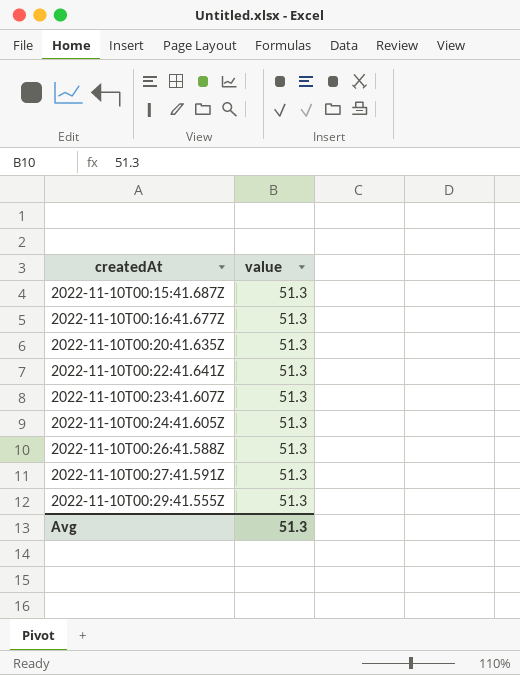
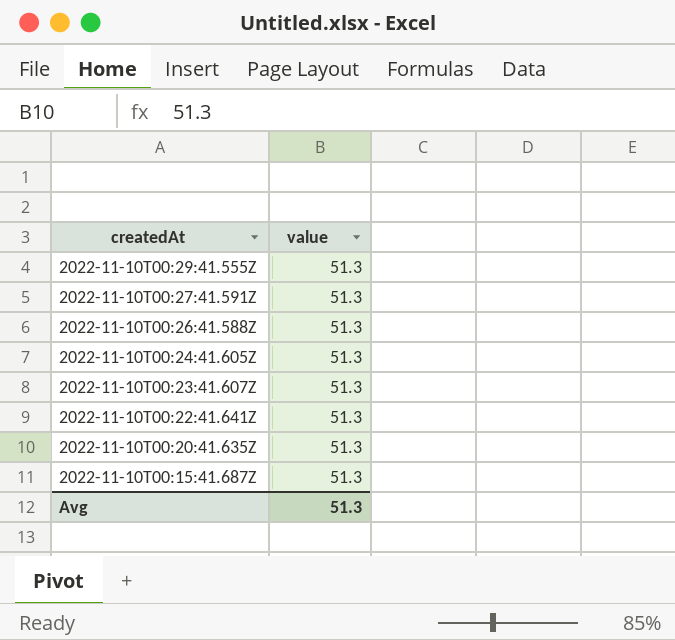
row order: createdAt ascending -> createdAt descending
row 2022-11-10T00:16:41.677Z: 51.3 -> none

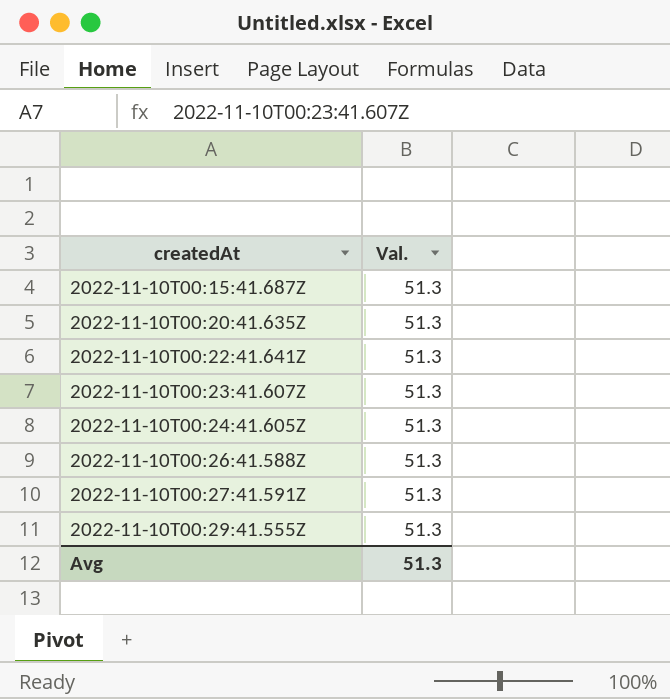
row order: createdAt descending -> createdAt ascending
column name: value -> Val.

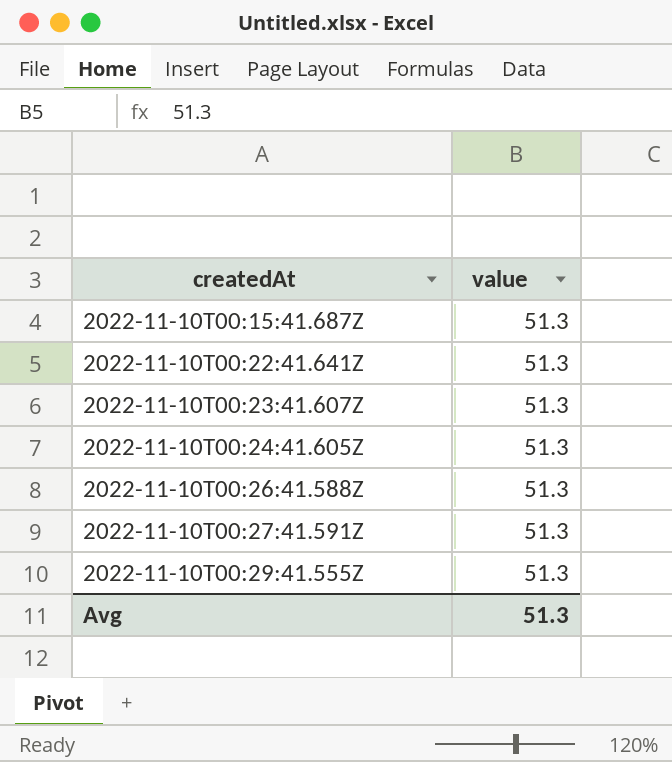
column name: Val. -> value
row 2022-11-10T00:20:41.635Z: 51.3 -> none

